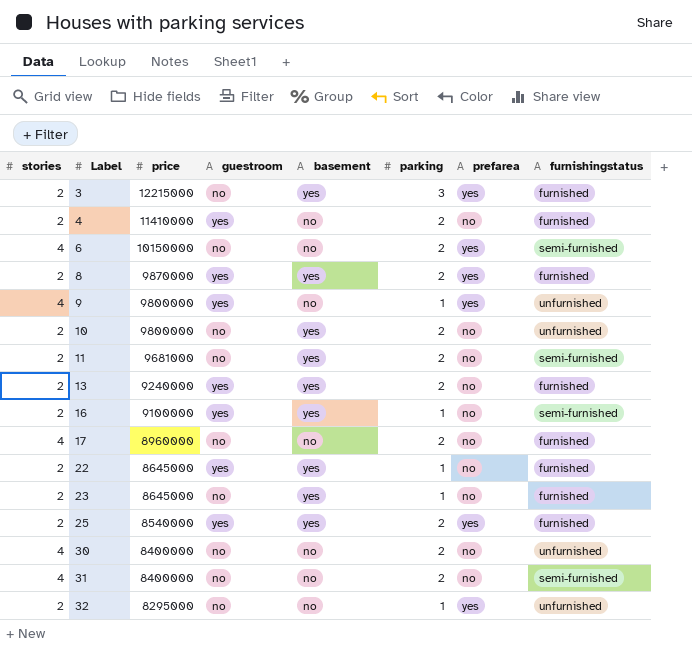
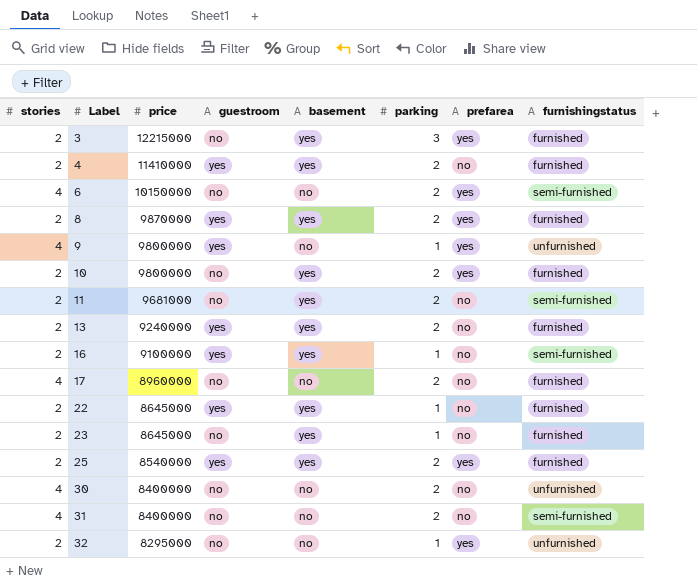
4 | basement: no -> yes
10 | prefarea: no -> yes
10 | furnishingstatus: unfurnished -> furnished

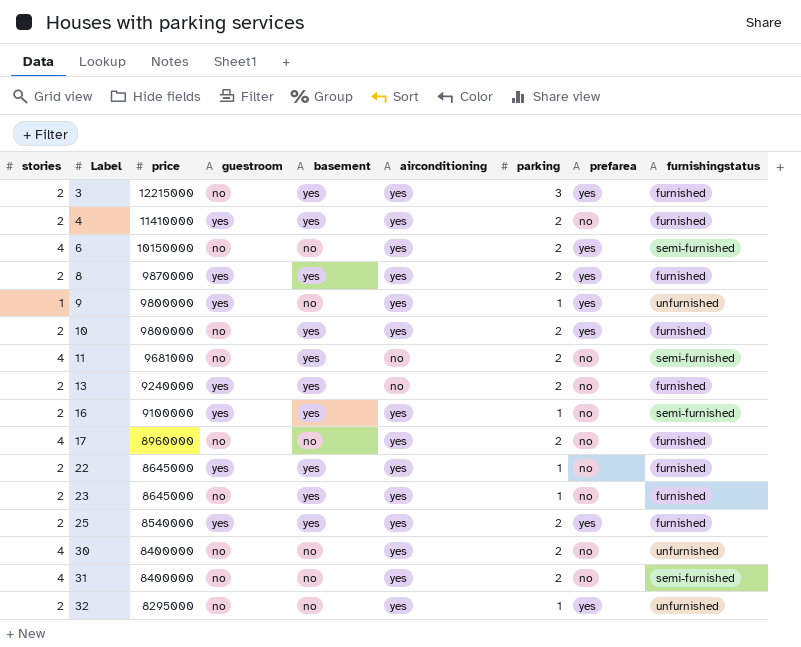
column airconditioning | position: none -> 6
9 | stories: 4 -> 1
11 | stories: 2 -> 4

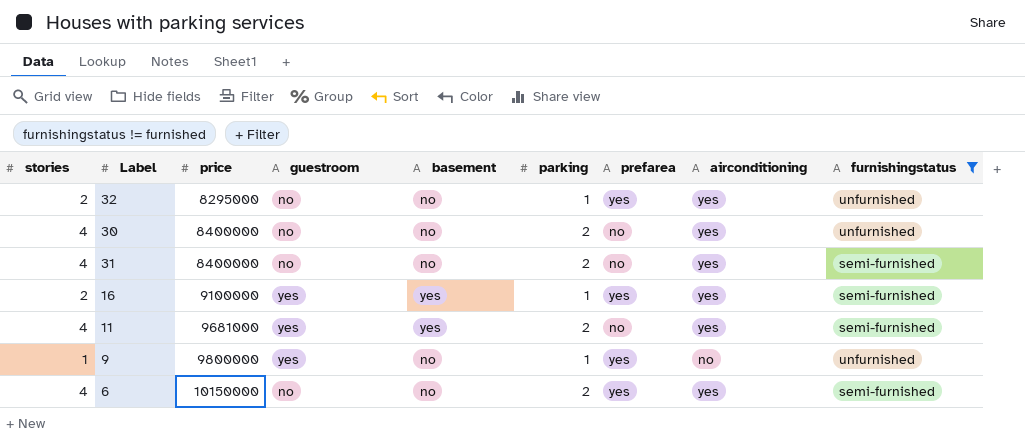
filter: none -> furnishingstatus != furnished
row order: Label ascending -> price ascending
column airconditioning | position: 6 -> 8
16 | prefarea: no -> yes
11 | guestroom: no -> yes
11 | airconditioning: no -> yes
9 | airconditioning: yes -> no

